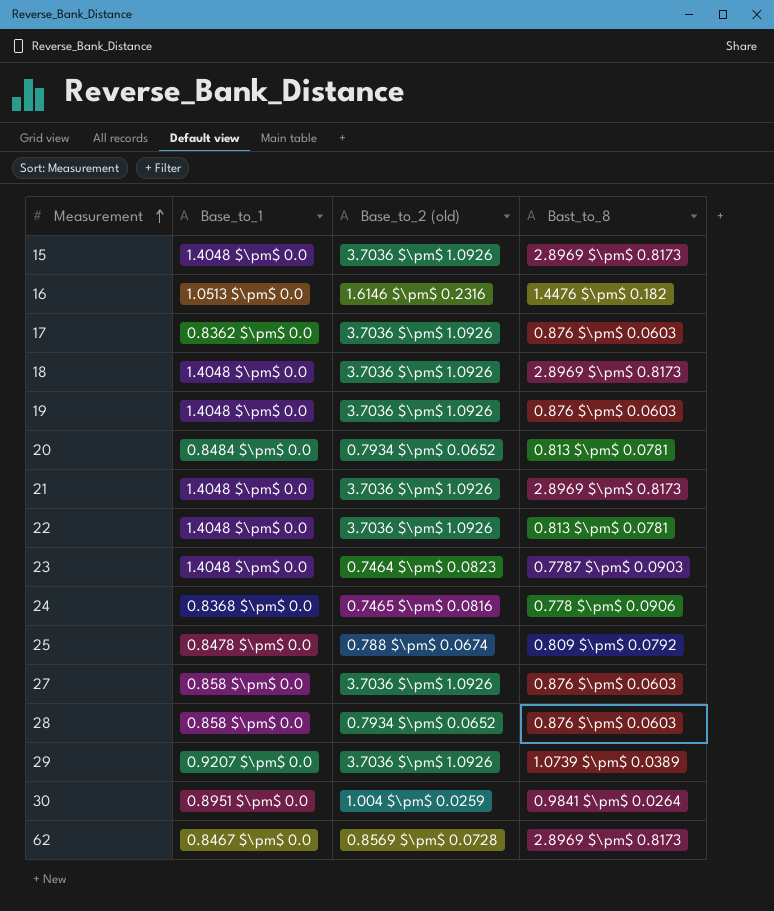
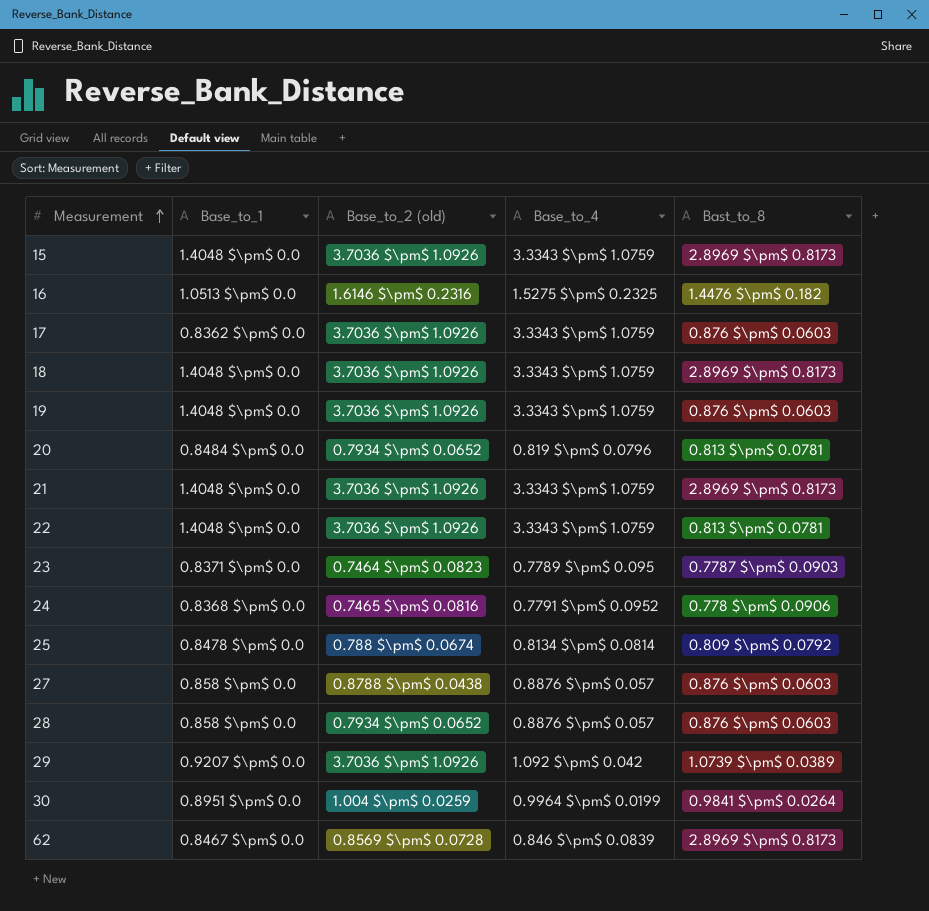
column Base_to_4 | position: none -> 4
23 | Base_to_1: 1.4048 $\pm$ 0.0 -> 0.8371 $\pm$ 0.0
27 | Base_to_2 (old): 3.7036 $\pm$ 1.0926 -> 0.8788 $\pm$ 0.0438

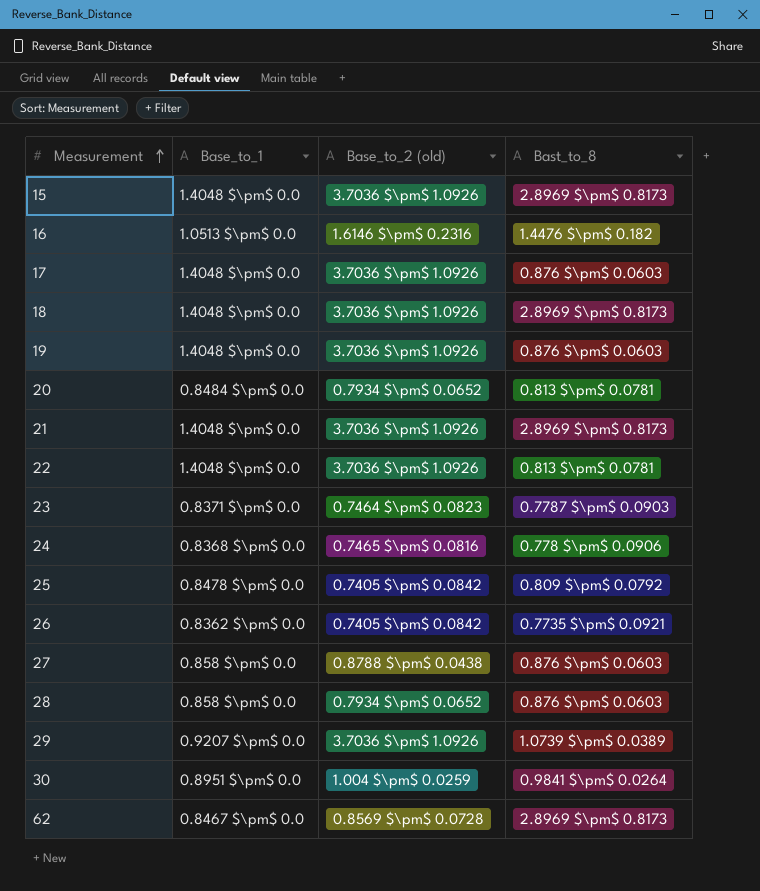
column Base_to_4 | position: 4 -> none
17 | Base_to_1: 0.8362 $\pm$ 0.0 -> 1.4048 $\pm$ 0.0
25 | Base_to_2 (old): 0.788 $\pm$ 0.0674 -> 0.7405 $\pm$ 0.0842
row 26: none -> 0.8362 $\pm$ 0.0 | 0.7405 $\pm$ 0.0842 | 0.7735 $\pm$ 0.0921

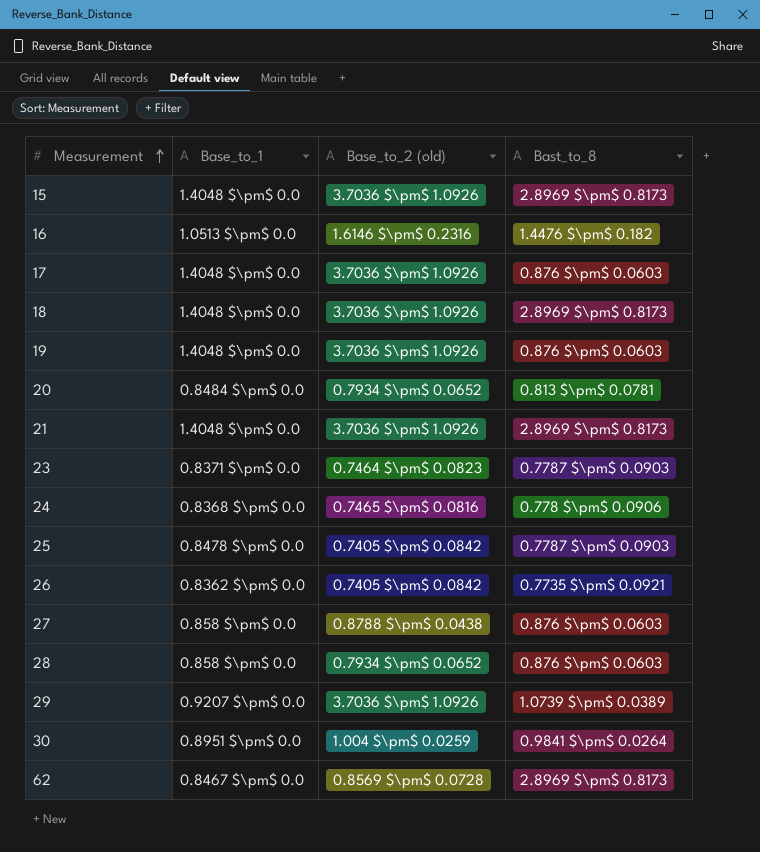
row 22: 1.4048 $\pm$ 0.0 | 3.7036 $\pm$ 1.0926 | 0.813 $\pm$ 0.0781 -> none
25 | Bast_to_8: 0.809 $\pm$ 0.0792 -> 0.7787 $\pm$ 0.0903

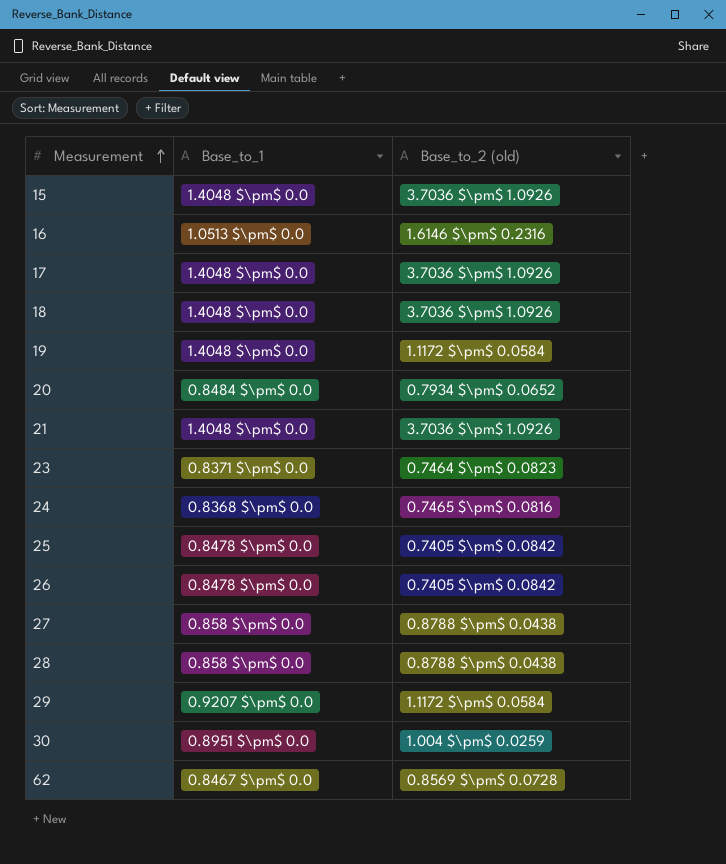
column Bast_to_8 | position: 4 -> none
19 | Base_to_2 (old): 3.7036 $\pm$ 1.0926 -> 1.1172 $\pm$ 0.0584
26 | Base_to_1: 0.8362 $\pm$ 0.0 -> 0.8478 $\pm$ 0.0
28 | Base_to_2 (old): 0.7934 $\pm$ 0.0652 -> 0.8788 $\pm$ 0.0438
29 | Base_to_2 (old): 3.7036 $\pm$ 1.0926 -> 1.1172 $\pm$ 0.0584

